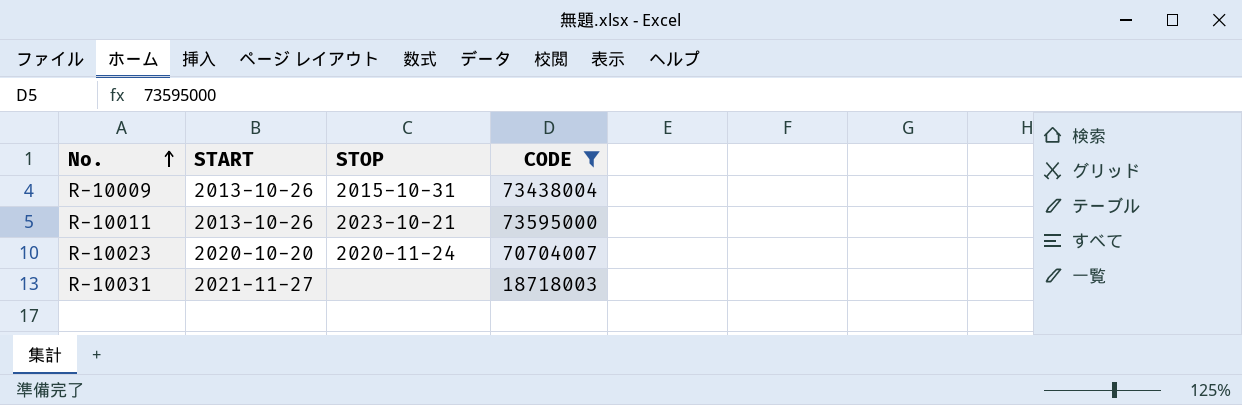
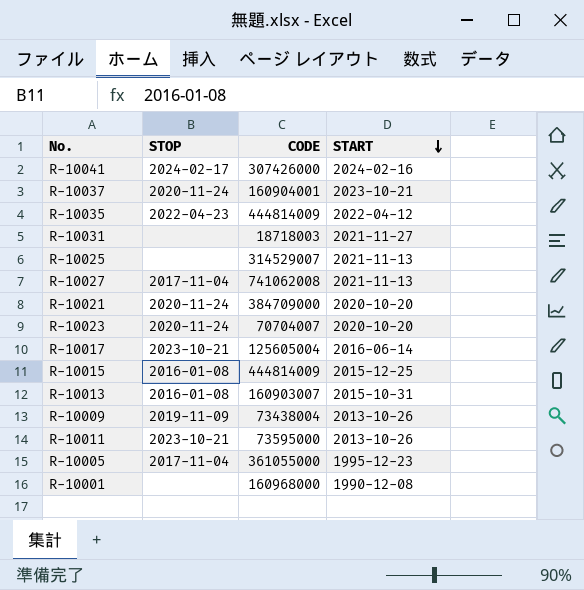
filter: CODE <= 73595000 -> none
row order: No. ascending -> START descending
column START | position: 2 -> 4
R-10009 | STOP: 2015-10-31 -> 2019-11-09

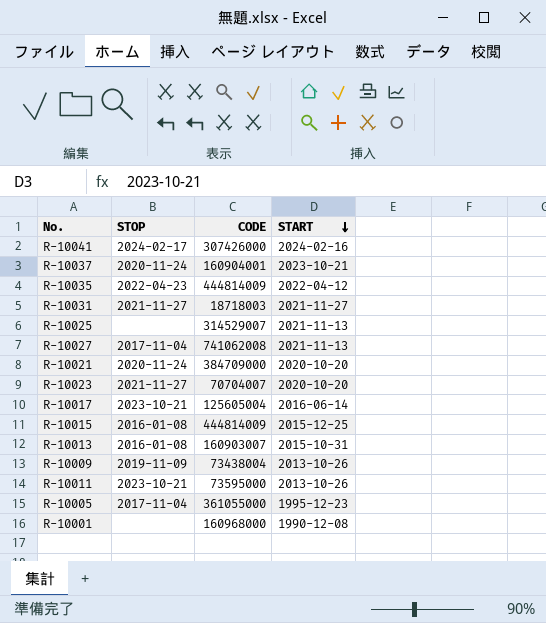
R-10031 | STOP: none -> 2021-11-27
R-10023 | STOP: 2020-11-24 -> 2021-11-27

